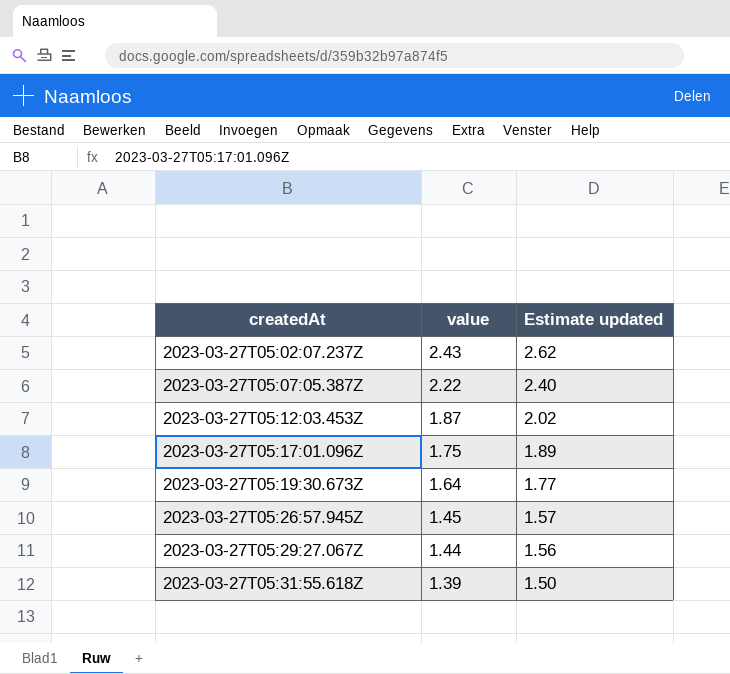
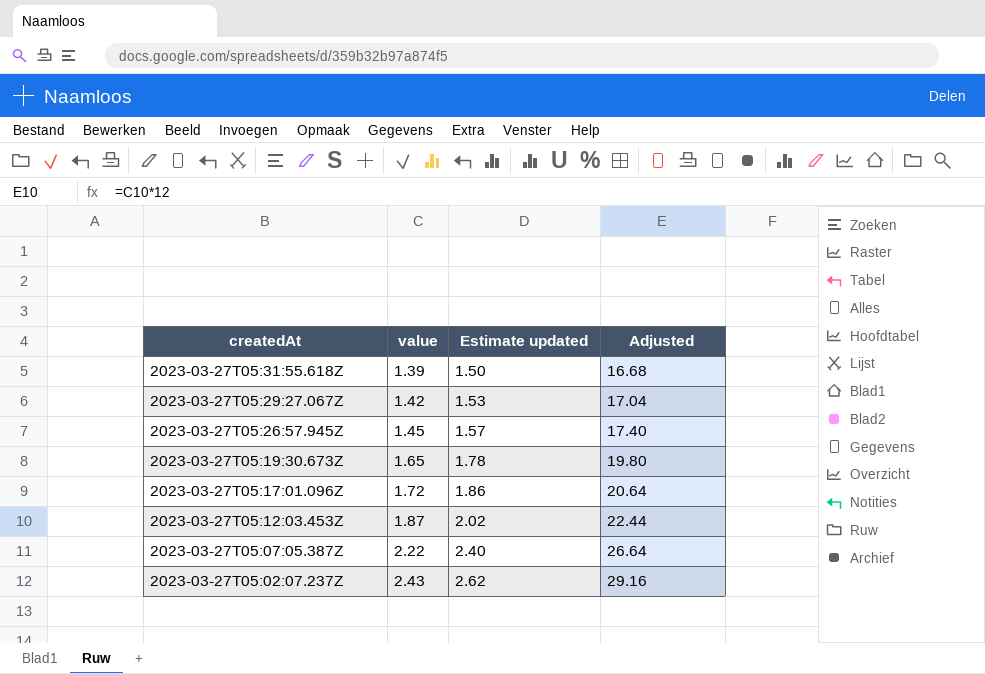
row order: createdAt ascending -> createdAt descending
column Adjusted | formula: none -> [value] * 12
2023-03-27T05:29:27.067Z | value: 1.44 -> 1.42
2023-03-27T05:29:27.067Z | Estimate updated: 1.56 -> 1.53
2023-03-27T05:19:30.673Z | value: 1.64 -> 1.65
2023-03-27T05:19:30.673Z | Estimate updated: 1.77 -> 1.78
2023-03-27T05:17:01.096Z | value: 1.75 -> 1.72
2023-03-27T05:17:01.096Z | Estimate updated: 1.89 -> 1.86

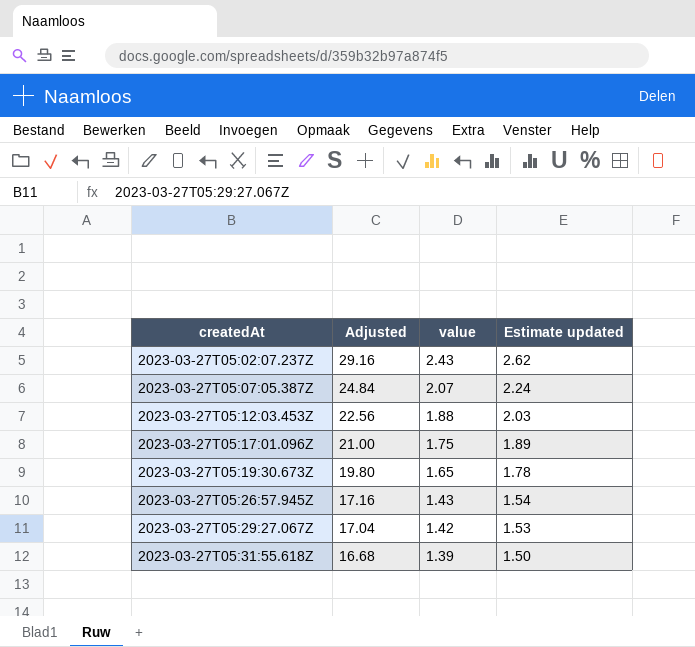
row order: createdAt descending -> createdAt ascending
column Adjusted | position: 4 -> 2
2023-03-27T05:07:05.387Z | Adjusted: 26.64 -> 24.84
2023-03-27T05:07:05.387Z | value: 2.22 -> 2.07
2023-03-27T05:07:05.387Z | Estimate updated: 2.40 -> 2.24
2023-03-27T05:12:03.453Z | Adjusted: 22.44 -> 22.56
2023-03-27T05:12:03.453Z | value: 1.87 -> 1.88
2023-03-27T05:12:03.453Z | Estimate updated: 2.02 -> 2.03
2023-03-27T05:17:01.096Z | Adjusted: 20.64 -> 21.00
2023-03-27T05:17:01.096Z | value: 1.72 -> 1.75
2023-03-27T05:17:01.096Z | Estimate updated: 1.86 -> 1.89
2023-03-27T05:26:57.945Z | Adjusted: 17.40 -> 17.16
2023-03-27T05:26:57.945Z | value: 1.45 -> 1.43
2023-03-27T05:26:57.945Z | Estimate updated: 1.57 -> 1.54

